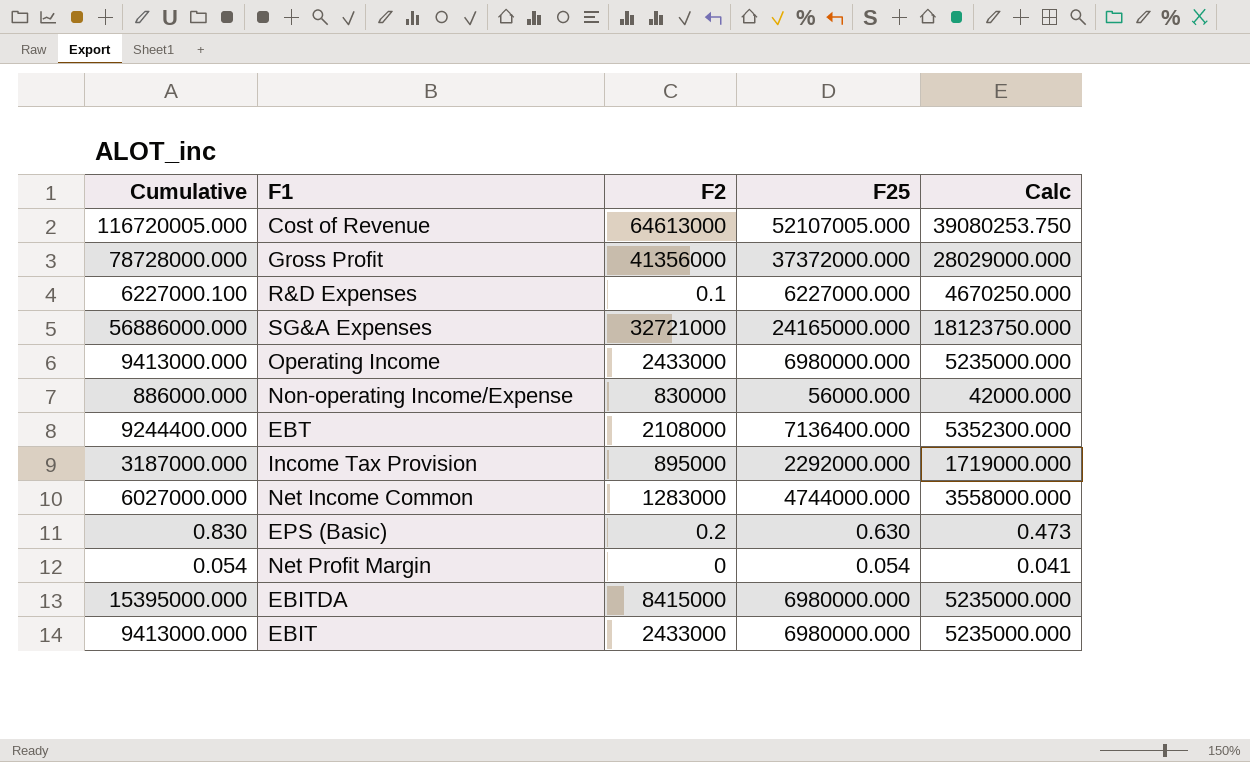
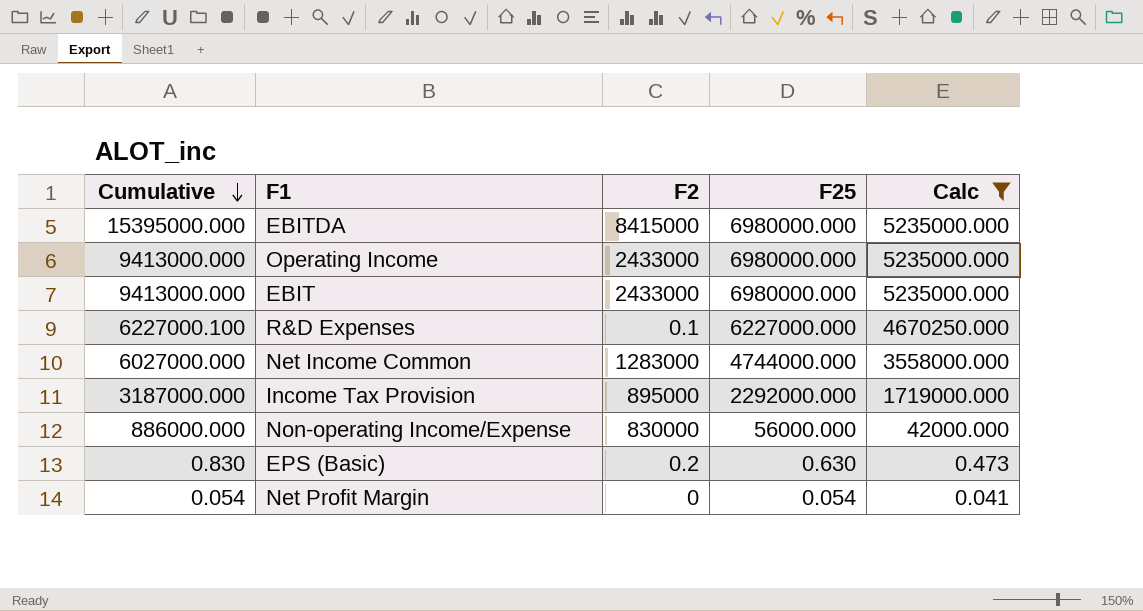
filter: none -> Calc <= 5235000.000
row order: none -> Cumulative descending

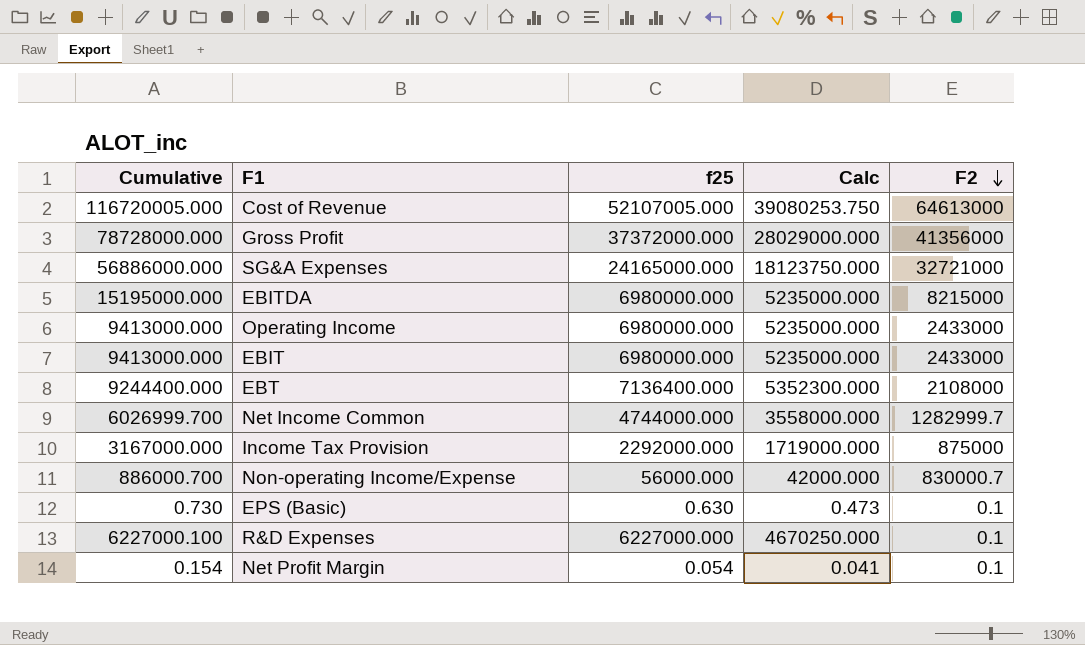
filter: Calc <= 5235000.000 -> none
row order: Cumulative descending -> F2 descending
column name: F25 -> f25
column F2 | position: 3 -> 5
EBITDA | Cumulative: 15395000.000 -> 15195000.000
EBITDA | F2: 8415000 -> 8215000
Net Income Common | Cumulative: 6027000.000 -> 6026999.700
Net Income Common | F2: 1283000 -> 1282999.7
Income Tax Provision | Cumulative: 3187000.000 -> 3167000.000
Income Tax Provision | F2: 895000 -> 875000
Non-operating Income/Expense | Cumulative: 886000.000 -> 886000.700
Non-operating Income/Expense | F2: 830000 -> 830000.7
EPS (Basic) | Cumulative: 0.830 -> 0.730
EPS (Basic) | F2: 0.2 -> 0.1
Net Profit Margin | Cumulative: 0.054 -> 0.154
Net Profit Margin | F2: 0 -> 0.1

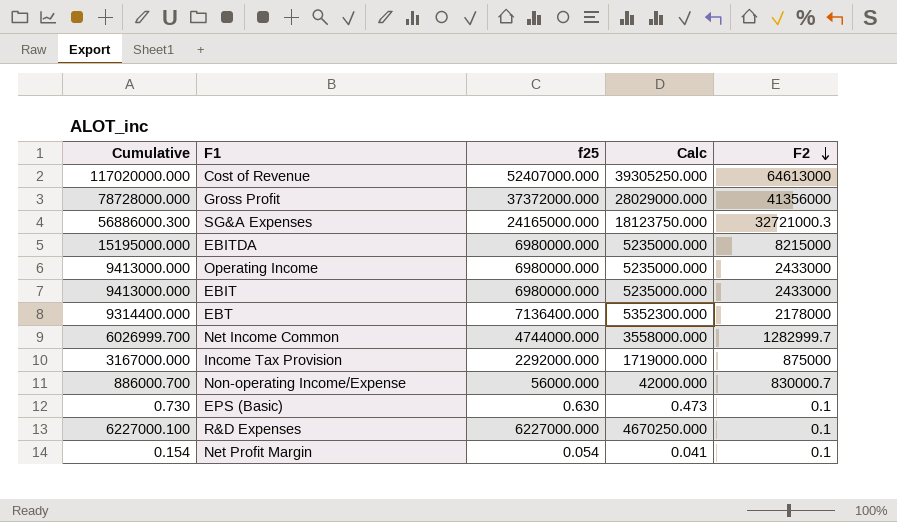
Cost of Revenue | Cumulative: 116720005.000 -> 117020000.000
Cost of Revenue | f25: 52107005.000 -> 52407000.000
Cost of Revenue | Calc: 39080253.750 -> 39305250.000
SG&A Expenses | Cumulative: 56886000.000 -> 56886000.300
SG&A Expenses | F2: 32721000 -> 32721000.3
EBT | Cumulative: 9244400.000 -> 9314400.000
EBT | F2: 2108000 -> 2178000

